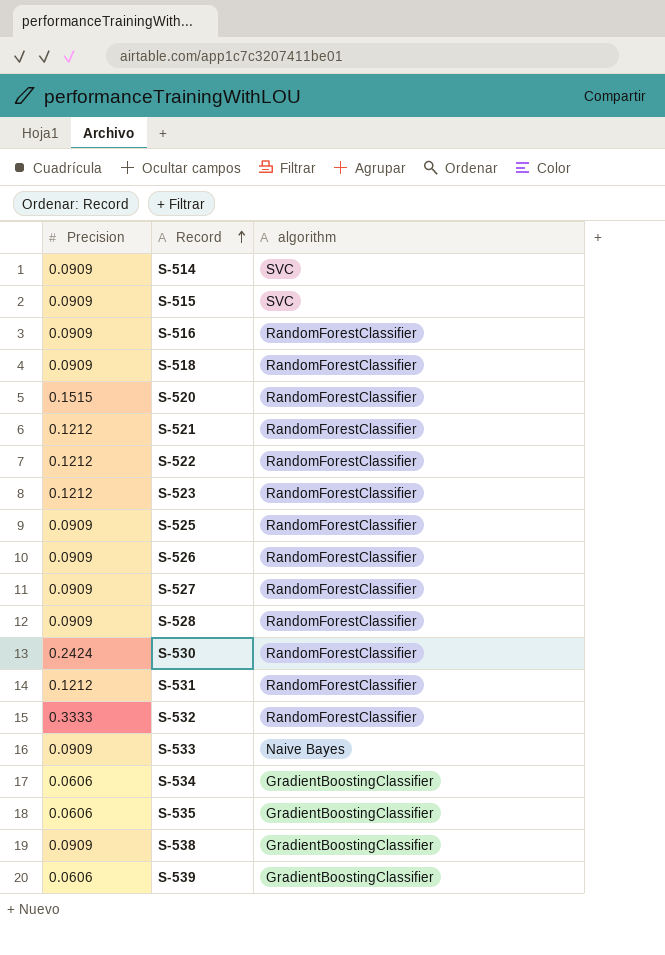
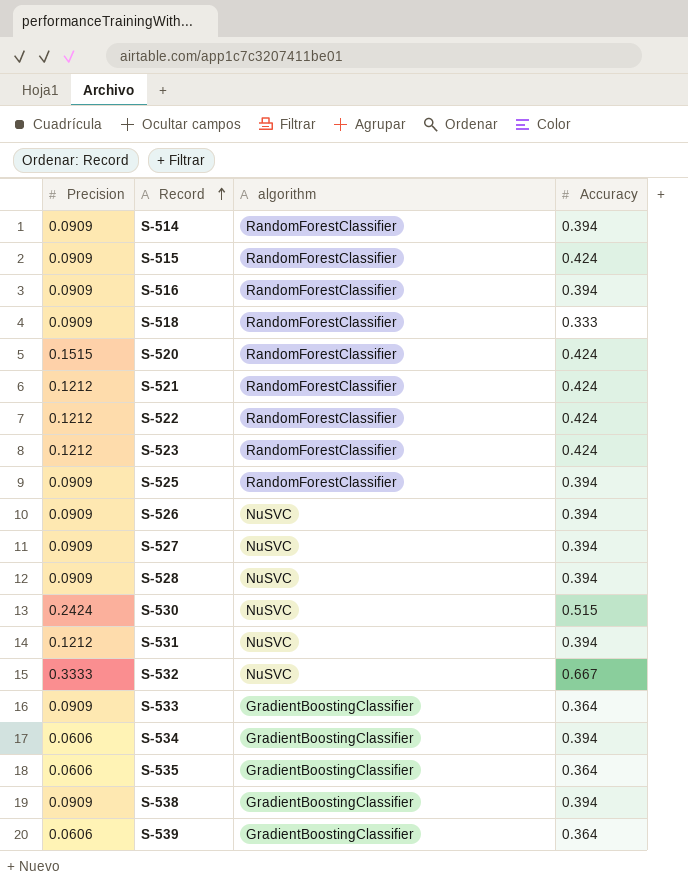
column Accuracy | position: none -> 4
S-514 | algorithm: SVC -> RandomForestClassifier
S-515 | algorithm: SVC -> RandomForestClassifier
S-526 | algorithm: RandomForestClassifier -> NuSVC
S-527 | algorithm: RandomForestClassifier -> NuSVC
S-528 | algorithm: RandomForestClassifier -> NuSVC
S-530 | algorithm: RandomForestClassifier -> NuSVC
S-531 | algorithm: RandomForestClassifier -> NuSVC
S-532 | algorithm: RandomForestClassifier -> NuSVC
S-533 | algorithm: Naive Bayes -> GradientBoostingClassifier

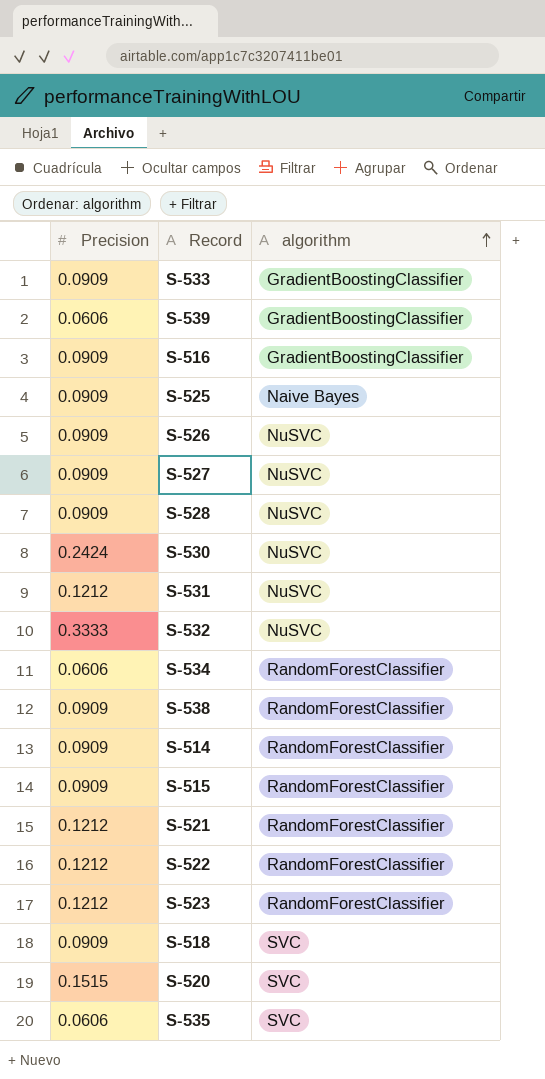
row order: Record ascending -> algorithm ascending
column Accuracy | position: 4 -> none
S-516 | algorithm: RandomForestClassifier -> GradientBoostingClassifier
S-525 | algorithm: RandomForestClassifier -> Naive Bayes
S-534 | algorithm: GradientBoostingClassifier -> RandomForestClassifier
S-538 | algorithm: GradientBoostingClassifier -> RandomForestClassifier
S-518 | algorithm: RandomForestClassifier -> SVC
S-520 | algorithm: RandomForestClassifier -> SVC
S-535 | algorithm: GradientBoostingClassifier -> SVC

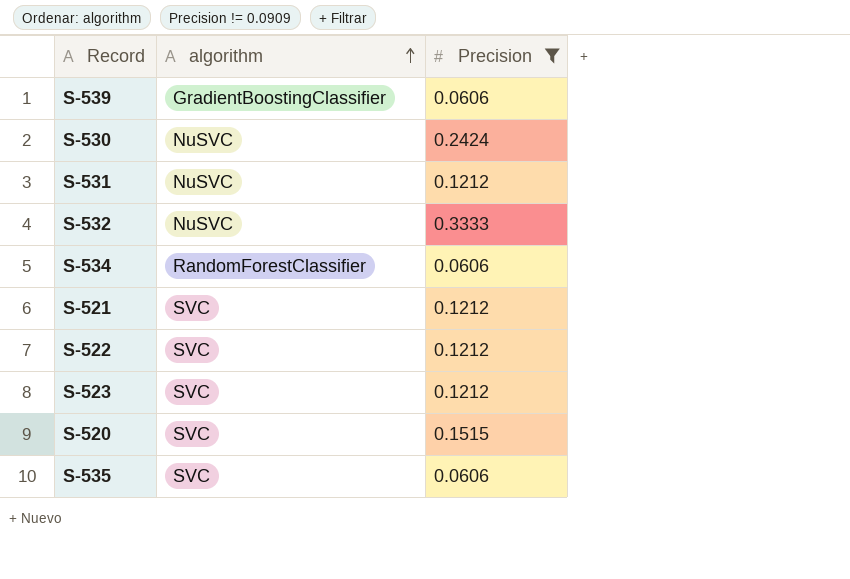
filter: none -> Precision != 0.0909
column Precision | position: 1 -> 3
S-521 | algorithm: RandomForestClassifier -> SVC
S-522 | algorithm: RandomForestClassifier -> SVC
S-523 | algorithm: RandomForestClassifier -> SVC

